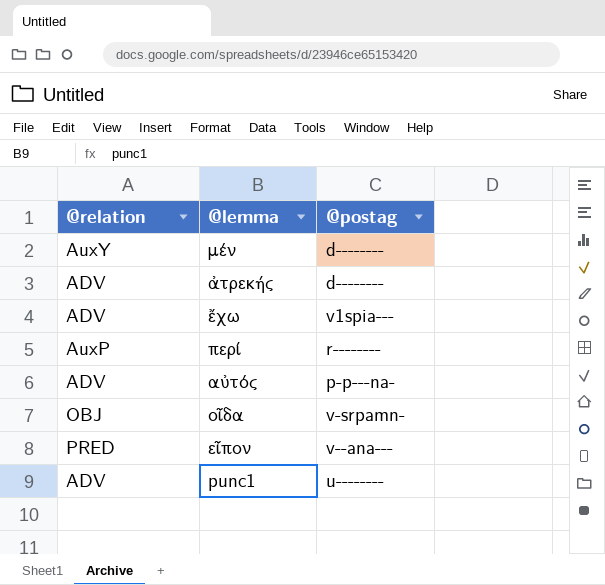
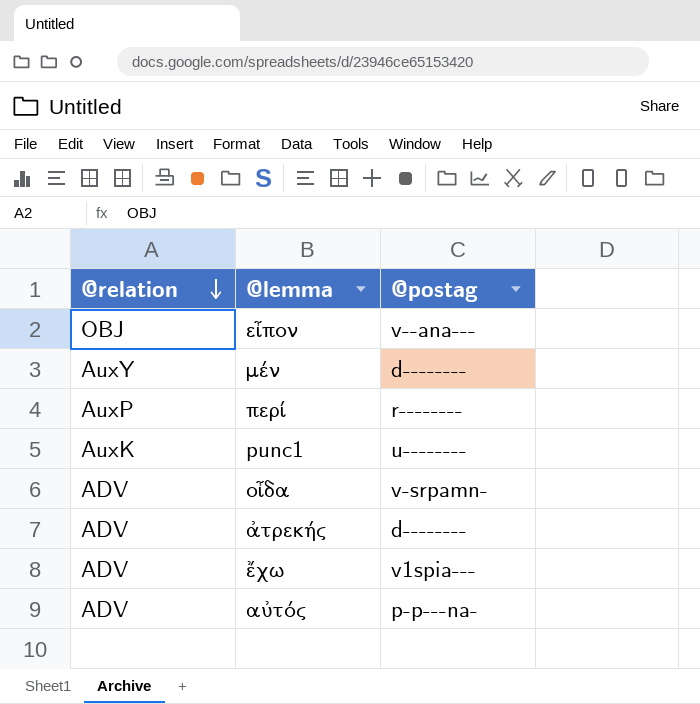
row order: none -> @relation descending
εἶπον | @relation: PRED -> OBJ
punc1 | @relation: ADV -> AuxK
οἶδα | @relation: OBJ -> ADV

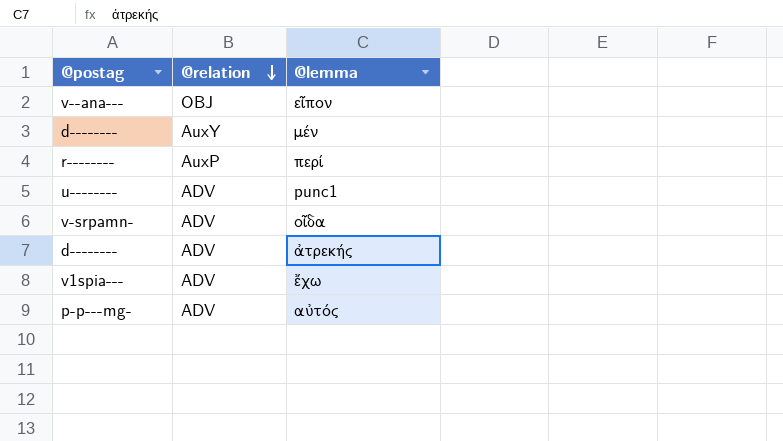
column @postag | position: 3 -> 1
punc1 | @relation: AuxK -> ADV
αὐτός | @postag: p-p---na- -> p-p---mg-

